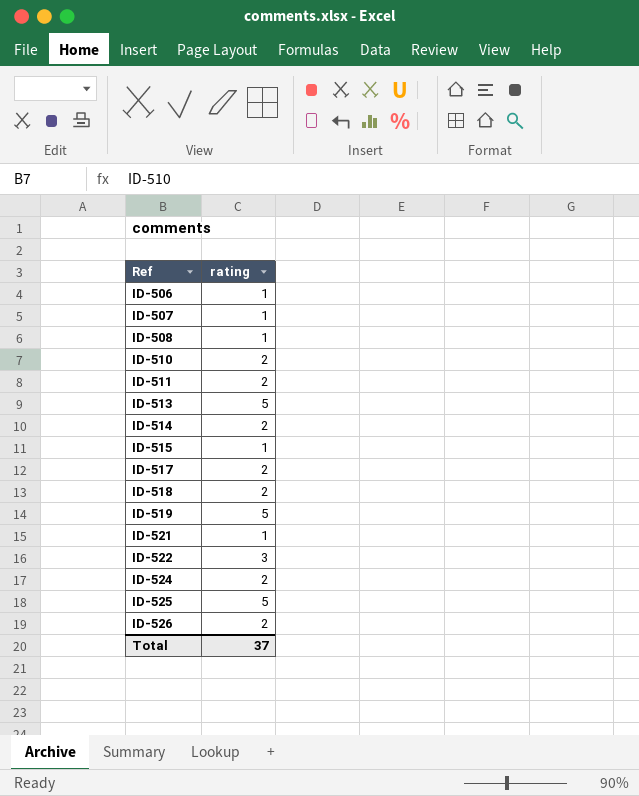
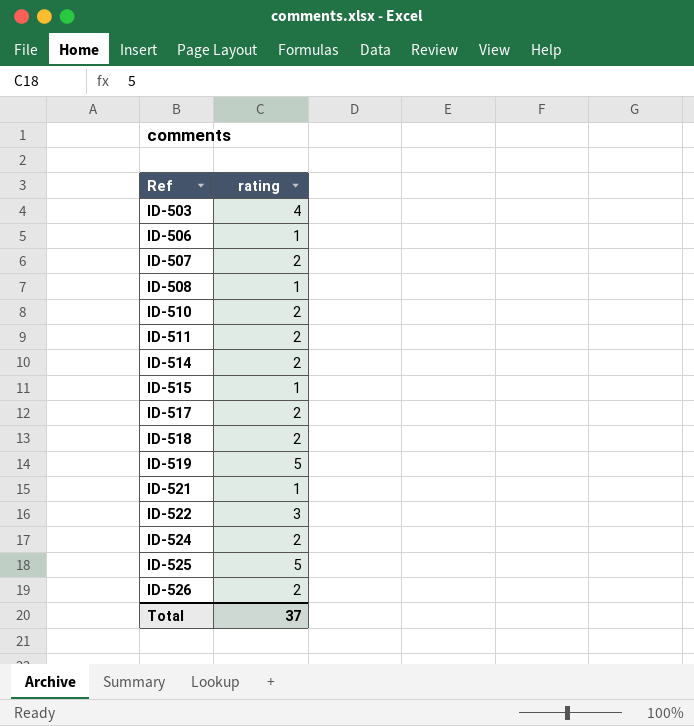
row ID-513: 5 -> none
row ID-503: none -> 4
ID-507 | rating: 1 -> 2

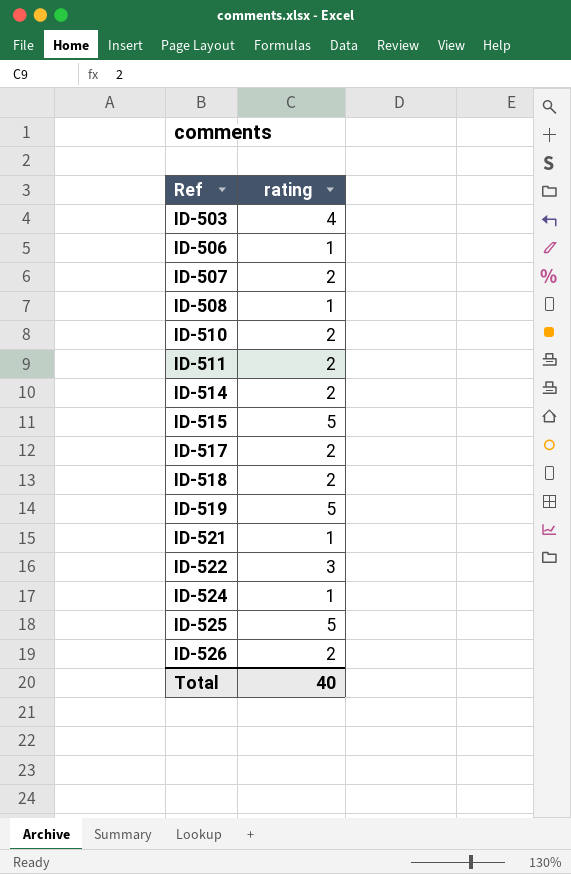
ID-515 | rating: 1 -> 5
ID-524 | rating: 2 -> 1
Total | rating: 37 -> 40

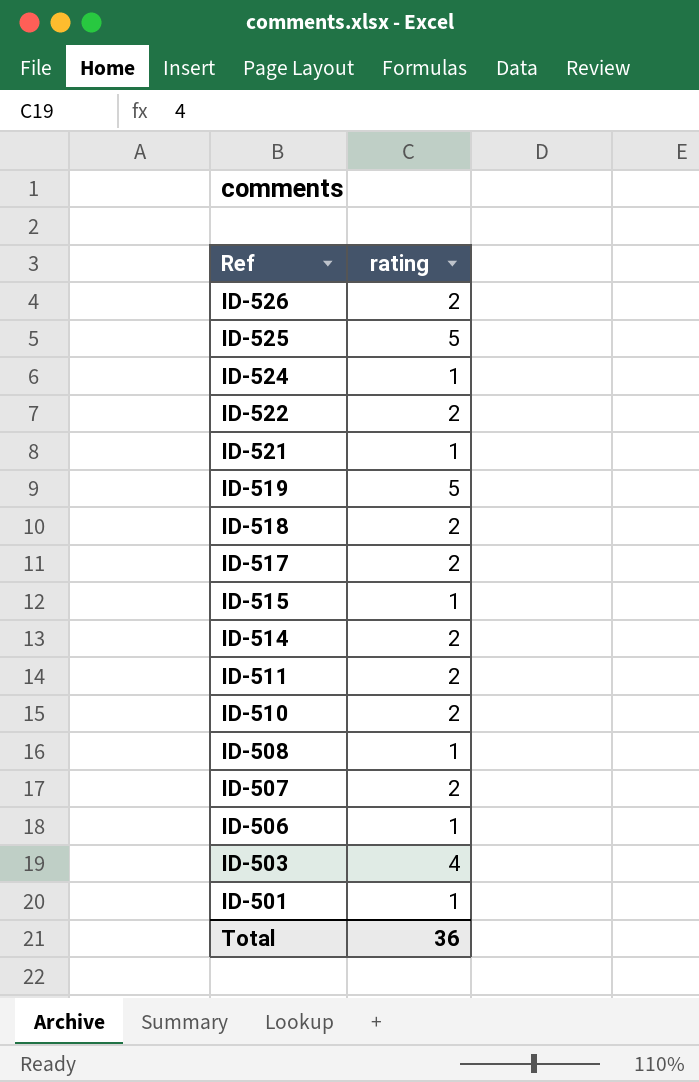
row order: Ref ascending -> Ref descending
ID-522 | rating: 3 -> 2
ID-515 | rating: 5 -> 1
row ID-501: none -> 1
Total | rating: 40 -> 36

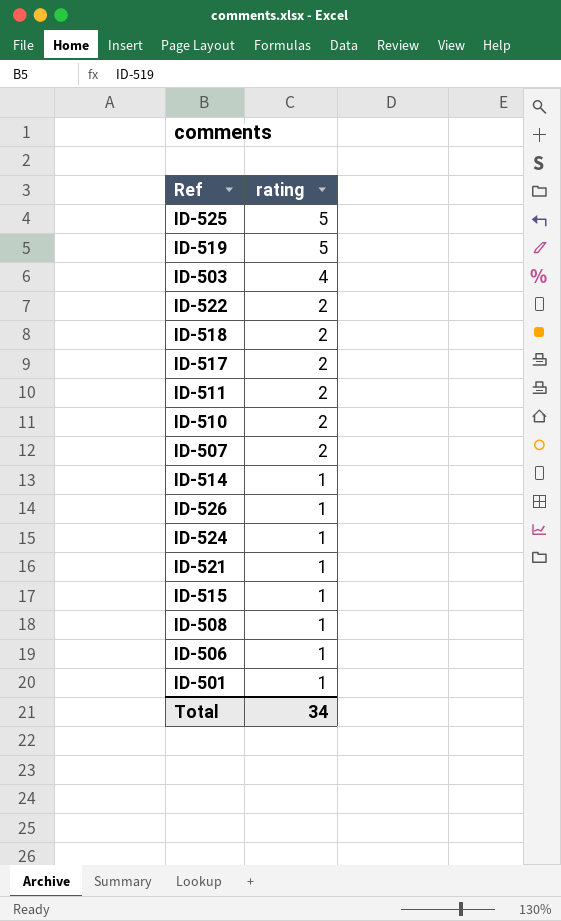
row order: Ref descending -> rating descending
ID-514 | rating: 2 -> 1
ID-526 | rating: 2 -> 1
Total | rating: 36 -> 34

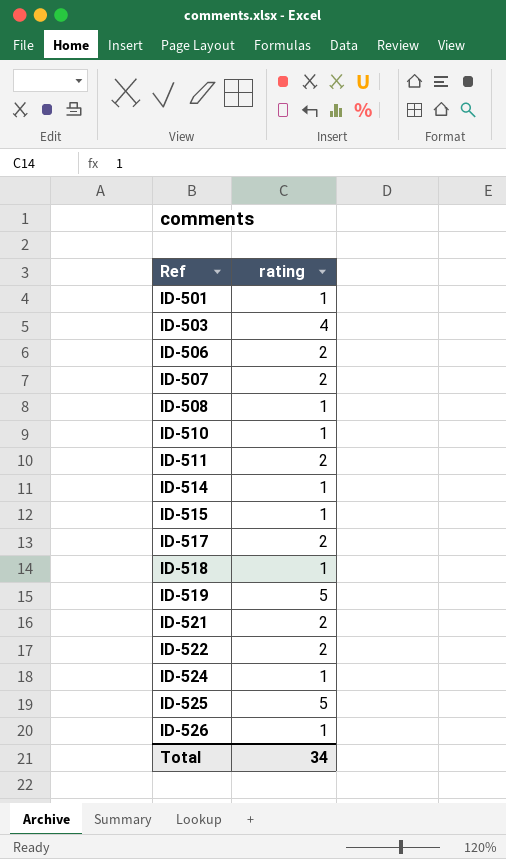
row order: rating descending -> Ref ascending
ID-506 | rating: 1 -> 2
ID-510 | rating: 2 -> 1
ID-518 | rating: 2 -> 1
ID-521 | rating: 1 -> 2

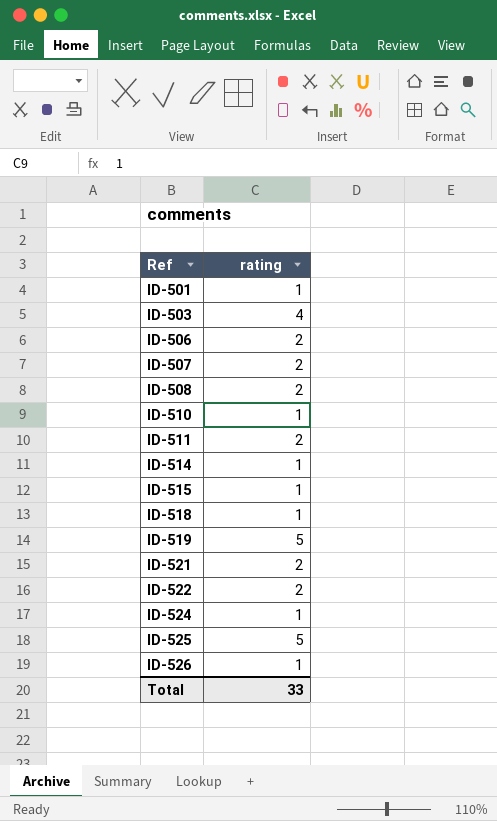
row ID-517: 2 -> none
ID-508 | rating: 1 -> 2
Total | rating: 34 -> 33

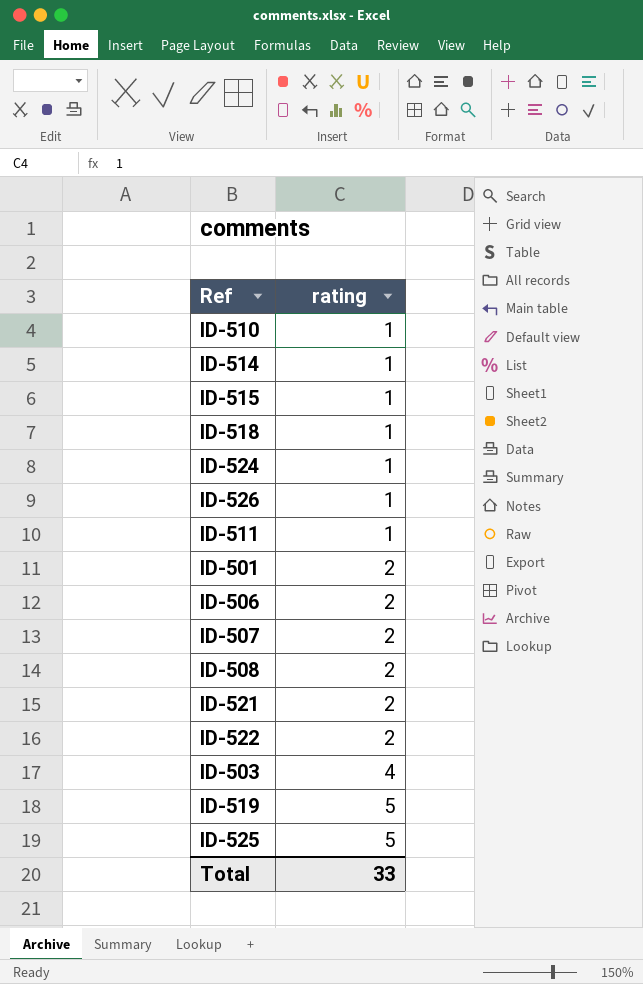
row order: Ref ascending -> rating ascending
ID-511 | rating: 2 -> 1
ID-501 | rating: 1 -> 2

